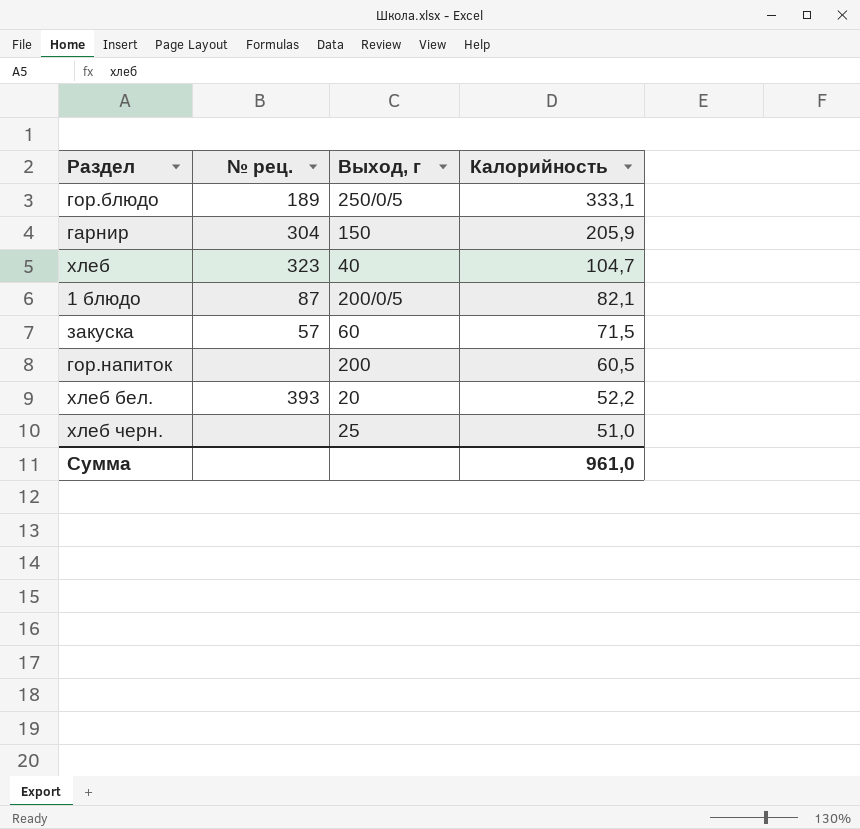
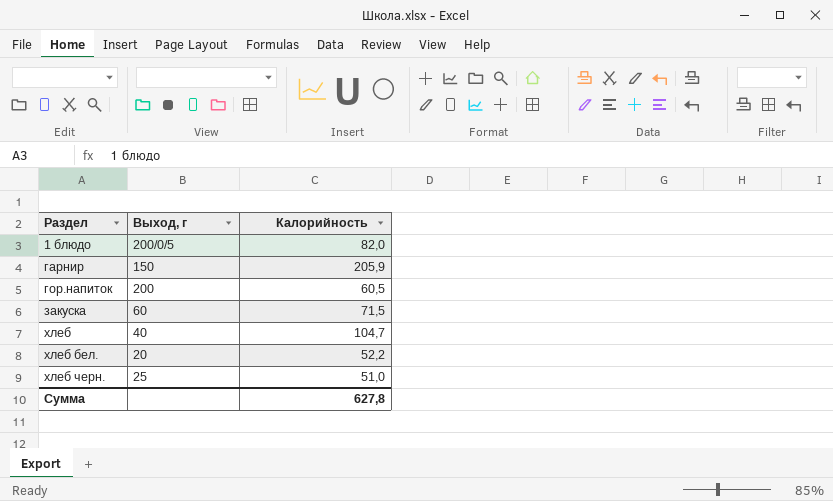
row order: Калорийность descending -> Раздел ascending
column № рец. | position: 2 -> none
row гор.блюдо: 189 | 250/0/5 | 333,1 -> none
1 блюдо | Калорийность: 82,1 -> 82,0
Сумма | Калорийность: 961,0 -> 627,8

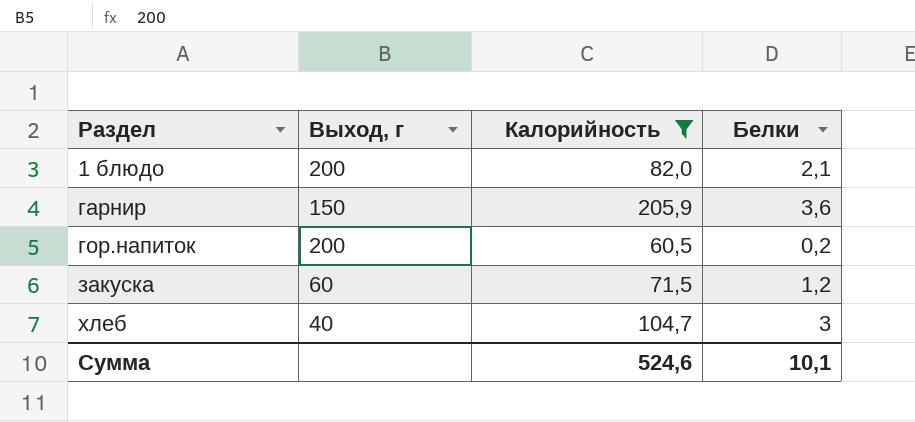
filter: none -> Калорийность >= 60,5
column Белки | position: none -> 4
1 блюдо | Выход, г: 200/0/5 -> 200
Сумма | Калорийность: 627,8 -> 524,6

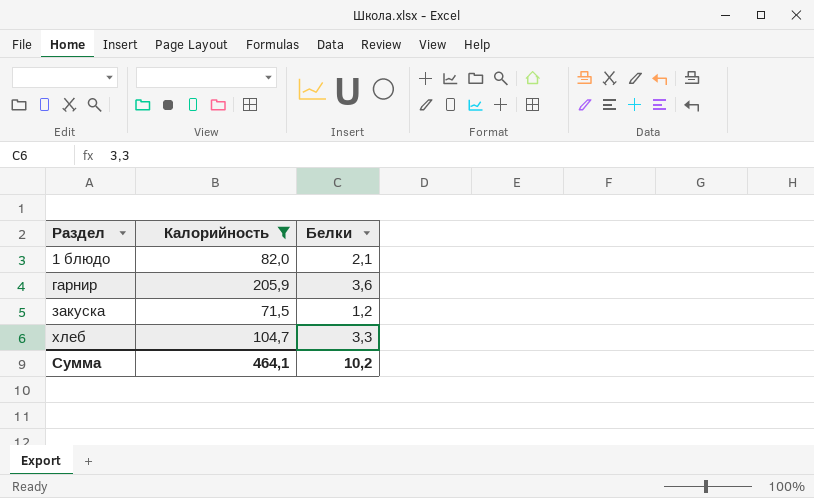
column Выход, г | position: 2 -> none
row гор.напиток: 200 | 60,5 | 0,2 -> none
хлеб | Белки: 3 -> 3,3
Сумма | Калорийность: 524,6 -> 464,1
Сумма | Белки: 10,1 -> 10,2

